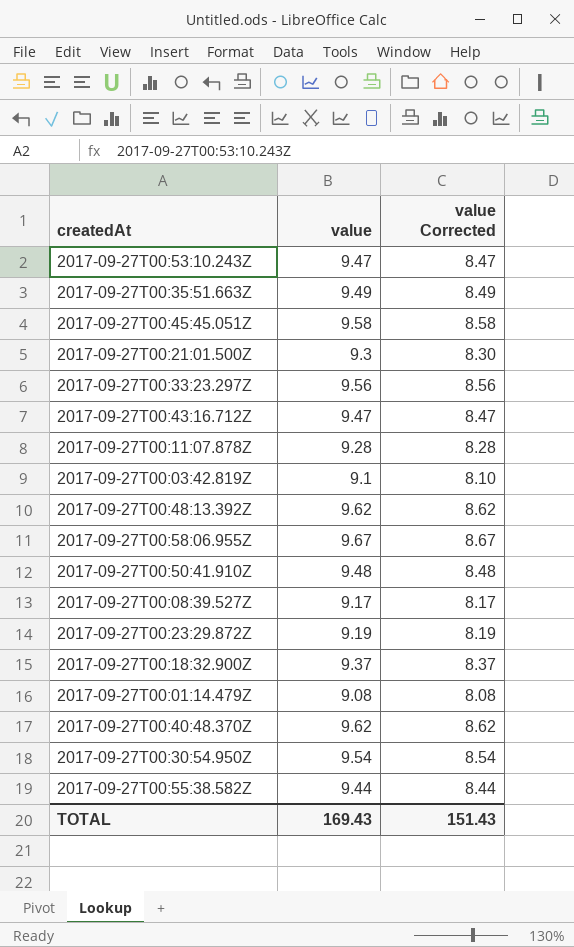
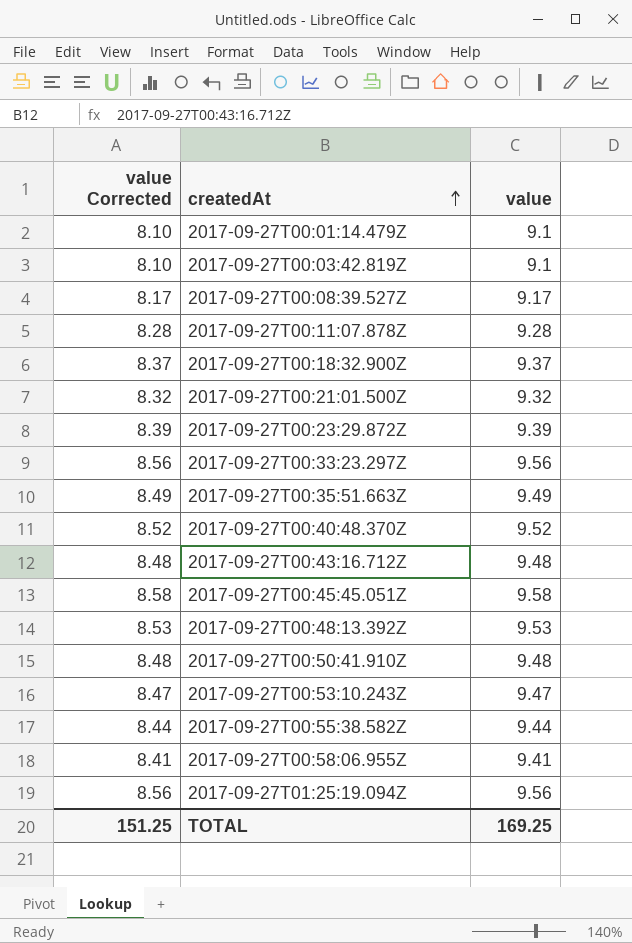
row order: none -> createdAt ascending
column value Corrected | position: 3 -> 1
row 2017-09-27T00:30:54.950Z: 9.54 | 8.54 -> none
2017-09-27T00:01:14.479Z | value Corrected: 8.08 -> 8.10
2017-09-27T00:01:14.479Z | value: 9.08 -> 9.1
2017-09-27T00:21:01.500Z | value Corrected: 8.30 -> 8.32
2017-09-27T00:21:01.500Z | value: 9.3 -> 9.32
2017-09-27T00:23:29.872Z | value Corrected: 8.19 -> 8.39
2017-09-27T00:23:29.872Z | value: 9.19 -> 9.39
2017-09-27T00:40:48.370Z | value Corrected: 8.62 -> 8.52
2017-09-27T00:40:48.370Z | value: 9.62 -> 9.52
2017-09-27T00:43:16.712Z | value Corrected: 8.47 -> 8.48
2017-09-27T00:43:16.712Z | value: 9.47 -> 9.48
2017-09-27T00:48:13.392Z | value Corrected: 8.62 -> 8.53
2017-09-27T00:48:13.392Z | value: 9.62 -> 9.53
2017-09-27T00:58:06.955Z | value Corrected: 8.67 -> 8.41
2017-09-27T00:58:06.955Z | value: 9.67 -> 9.41
row 2017-09-27T01:25:19.094Z: none -> 8.56 | 9.56
TOTAL | value Corrected: 151.43 -> 151.25
TOTAL | value: 169.43 -> 169.25

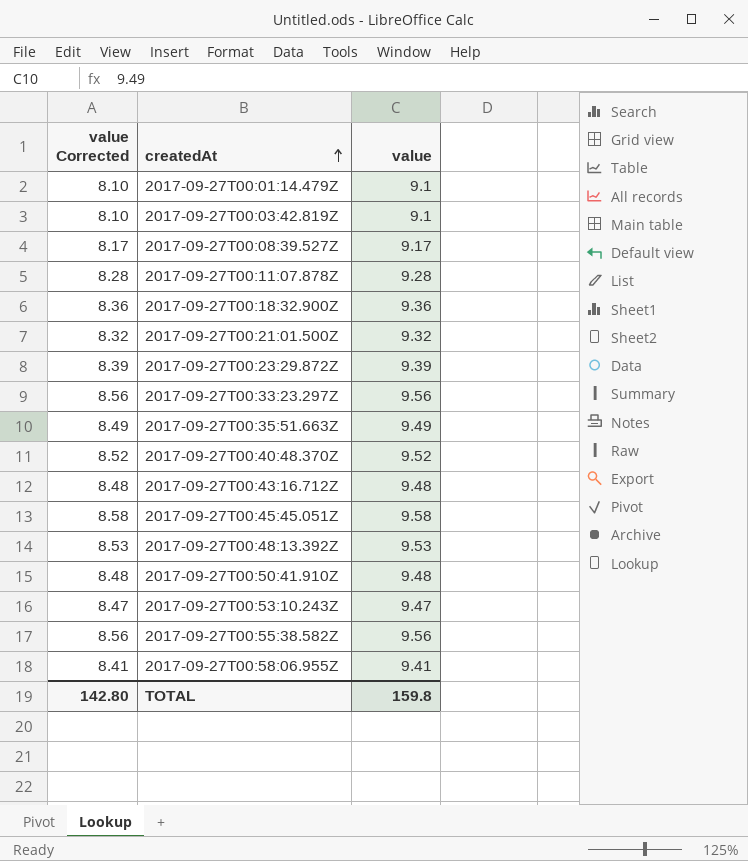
row 2017-09-27T01:25:19.094Z: 8.56 | 9.56 -> none
2017-09-27T00:18:32.900Z | value Corrected: 8.37 -> 8.36
2017-09-27T00:18:32.900Z | value: 9.37 -> 9.36
2017-09-27T00:55:38.582Z | value Corrected: 8.44 -> 8.56
2017-09-27T00:55:38.582Z | value: 9.44 -> 9.56
TOTAL | value Corrected: 151.25 -> 142.80
TOTAL | value: 169.25 -> 159.8

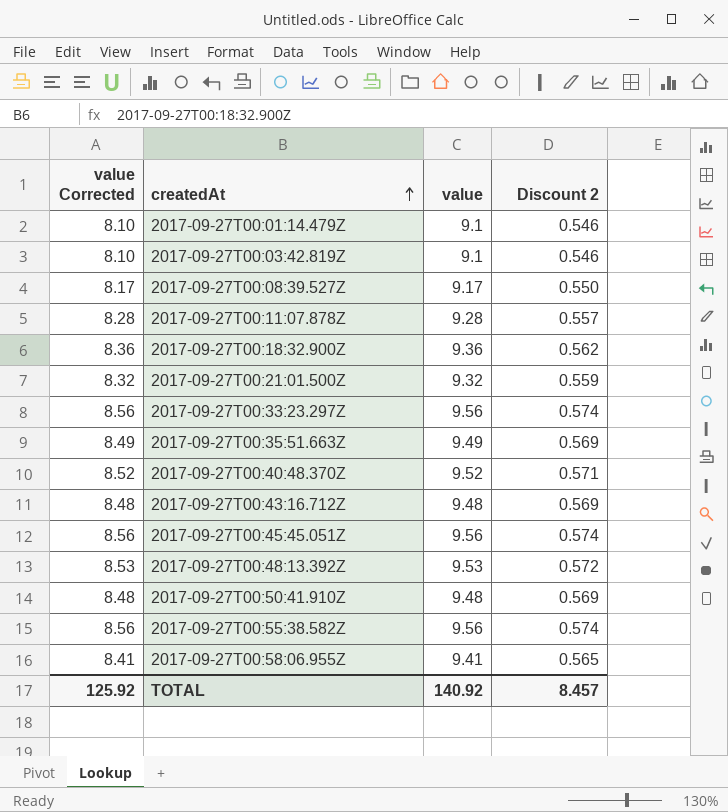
column Discount 2 | formula: none -> [value] * 0.06
row 2017-09-27T00:23:29.872Z: 8.39 | 9.39 -> none
row 2017-09-27T00:53:10.243Z: 8.47 | 9.47 -> none
2017-09-27T00:45:45.051Z | value Corrected: 8.58 -> 8.56
2017-09-27T00:45:45.051Z | value: 9.58 -> 9.56
TOTAL | value Corrected: 142.80 -> 125.92
TOTAL | value: 159.8 -> 140.92

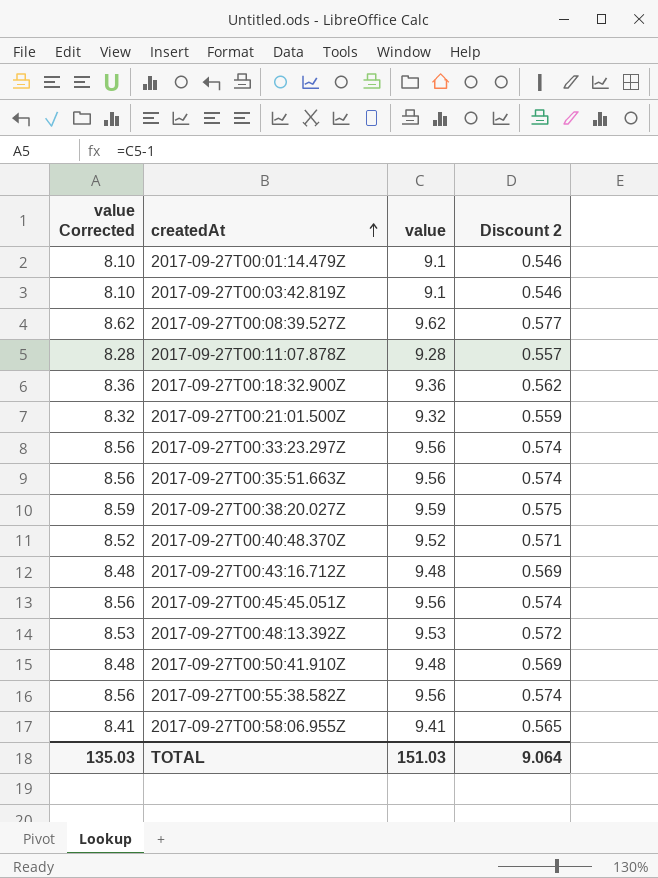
2017-09-27T00:08:39.527Z | value Corrected: 8.17 -> 8.62
2017-09-27T00:08:39.527Z | value: 9.17 -> 9.62
2017-09-27T00:08:39.527Z | Discount 2: 0.550 -> 0.577
2017-09-27T00:35:51.663Z | value Corrected: 8.49 -> 8.56
2017-09-27T00:35:51.663Z | value: 9.49 -> 9.56
2017-09-27T00:35:51.663Z | Discount 2: 0.569 -> 0.574
row 2017-09-27T00:38:20.027Z: none -> 8.59 | 9.59 | 0.575
TOTAL | value Corrected: 125.92 -> 135.03
TOTAL | value: 140.92 -> 151.03
TOTAL | Discount 2: 8.457 -> 9.064

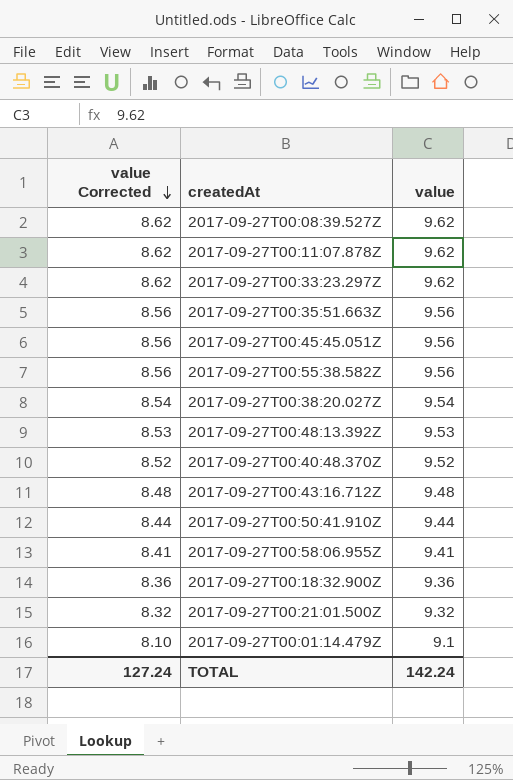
row order: createdAt ascending -> value Corrected descending
column Discount 2 | formula: [value] * 0.06 -> none
row 2017-09-27T00:03:42.819Z: 8.10 | 9.1 | 0.546 -> none
2017-09-27T00:11:07.878Z | value Corrected: 8.28 -> 8.62
2017-09-27T00:11:07.878Z | value: 9.28 -> 9.62
2017-09-27T00:33:23.297Z | value Corrected: 8.56 -> 8.62
2017-09-27T00:33:23.297Z | value: 9.56 -> 9.62
2017-09-27T00:38:20.027Z | value Corrected: 8.59 -> 8.54
2017-09-27T00:38:20.027Z | value: 9.59 -> 9.54
2017-09-27T00:50:41.910Z | value Corrected: 8.48 -> 8.44
2017-09-27T00:50:41.910Z | value: 9.48 -> 9.44
TOTAL | value Corrected: 135.03 -> 127.24
TOTAL | value: 151.03 -> 142.24

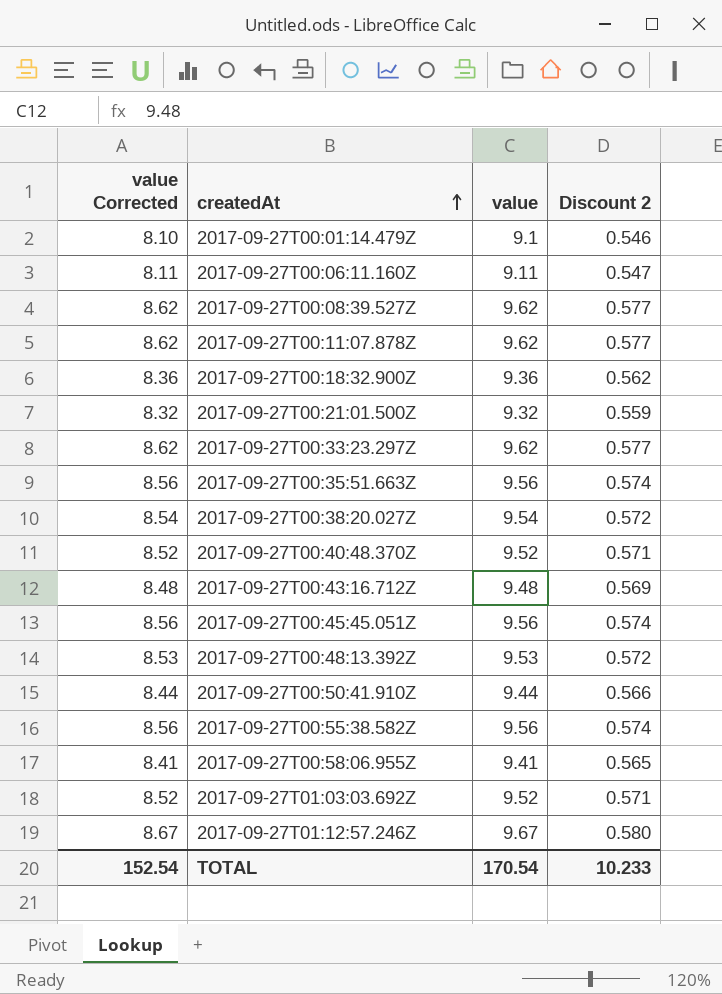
row order: value Corrected descending -> createdAt ascending
column Discount 2 | formula: none -> [value] * 0.06
row 2017-09-27T00:06:11.160Z: none -> 8.11 | 9.11 | 0.547
row 2017-09-27T01:03:03.692Z: none -> 8.52 | 9.52 | 0.571
row 2017-09-27T01:12:57.246Z: none -> 8.67 | 9.67 | 0.580
TOTAL | value Corrected: 127.24 -> 152.54
TOTAL | value: 142.24 -> 170.54

